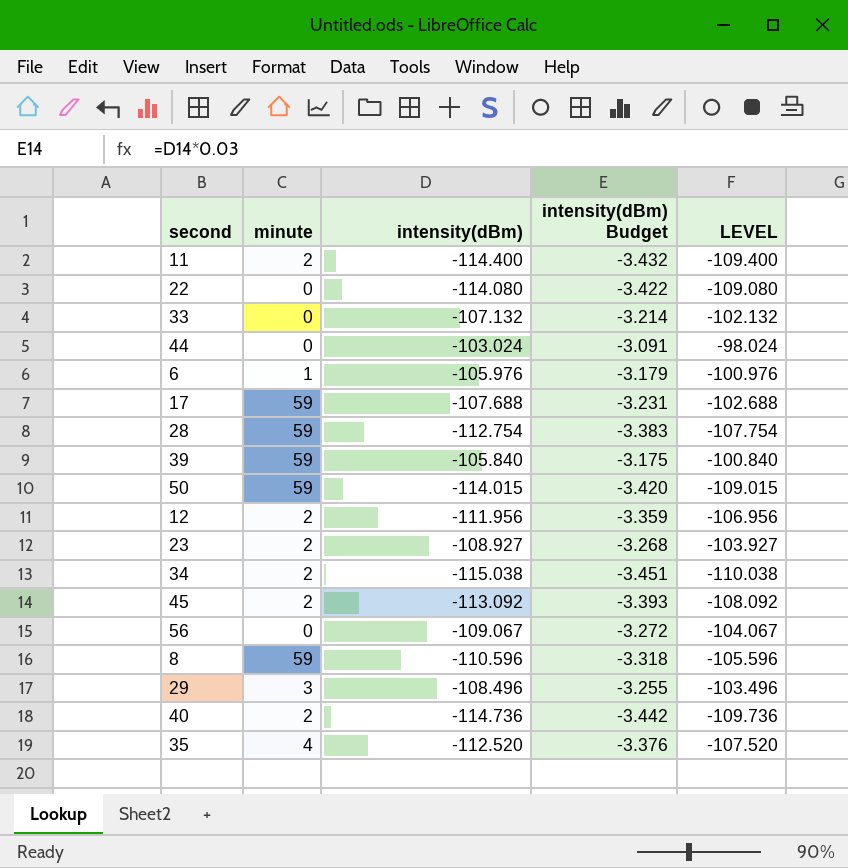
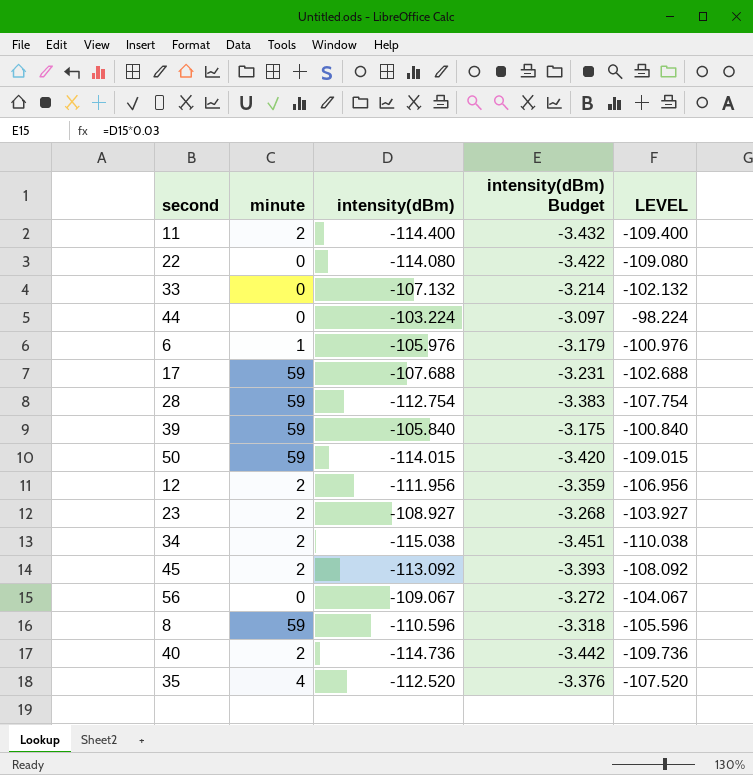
row 29: 3 | -108.496 | -3.255 | -103.496 -> none
44 | intensity(dBm): -103.024 -> -103.224
44 | intensity(dBm) Budget: -3.091 -> -3.097
44 | LEVEL: -98.024 -> -98.224

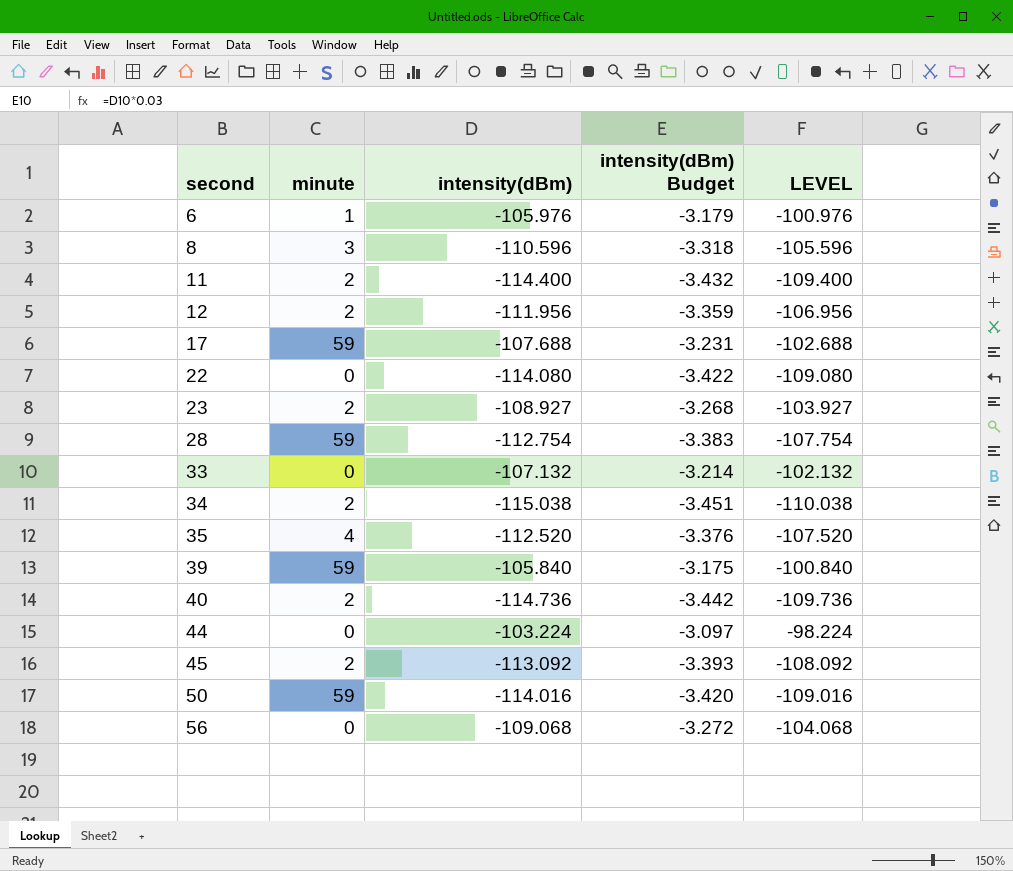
row order: none -> second ascending
8 | minute: 59 -> 3
50 | intensity(dBm): -114.015 -> -114.016
50 | LEVEL: -109.015 -> -109.016
56 | intensity(dBm): -109.067 -> -109.068
56 | LEVEL: -104.067 -> -104.068

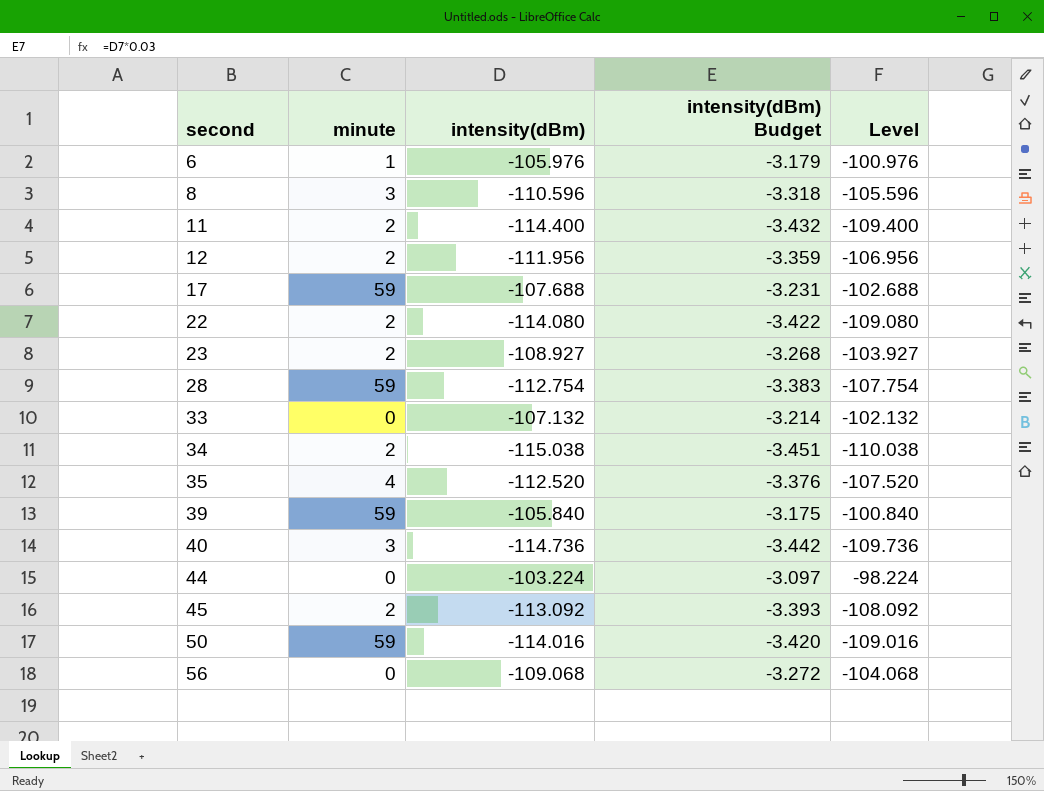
column name: LEVEL -> Level
22 | minute: 0 -> 2
40 | minute: 2 -> 3

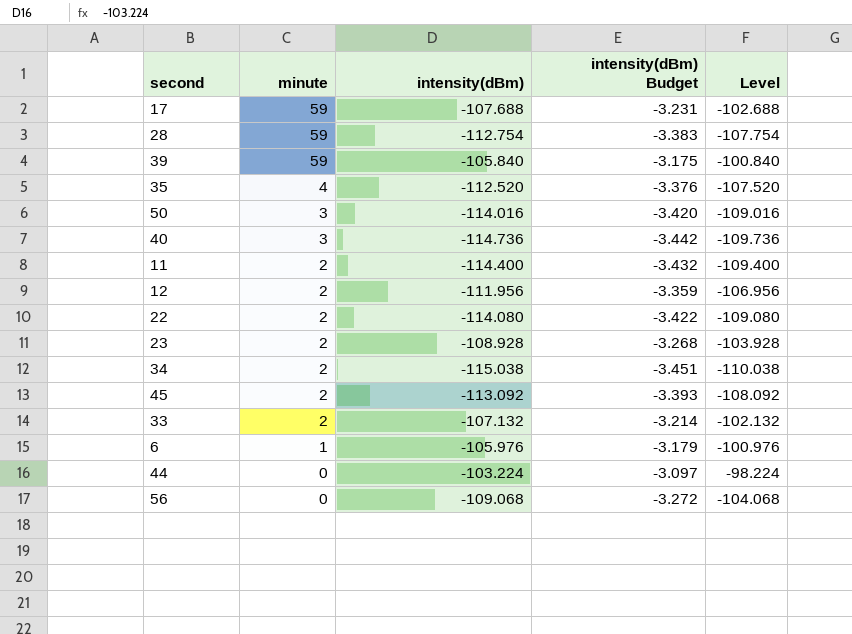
row order: second ascending -> minute descending
row 8: 3 | -110.596 | -3.318 | -105.596 -> none
50 | minute: 59 -> 3
23 | intensity(dBm): -108.927 -> -108.928
23 | Level: -103.927 -> -103.928
33 | minute: 0 -> 2

